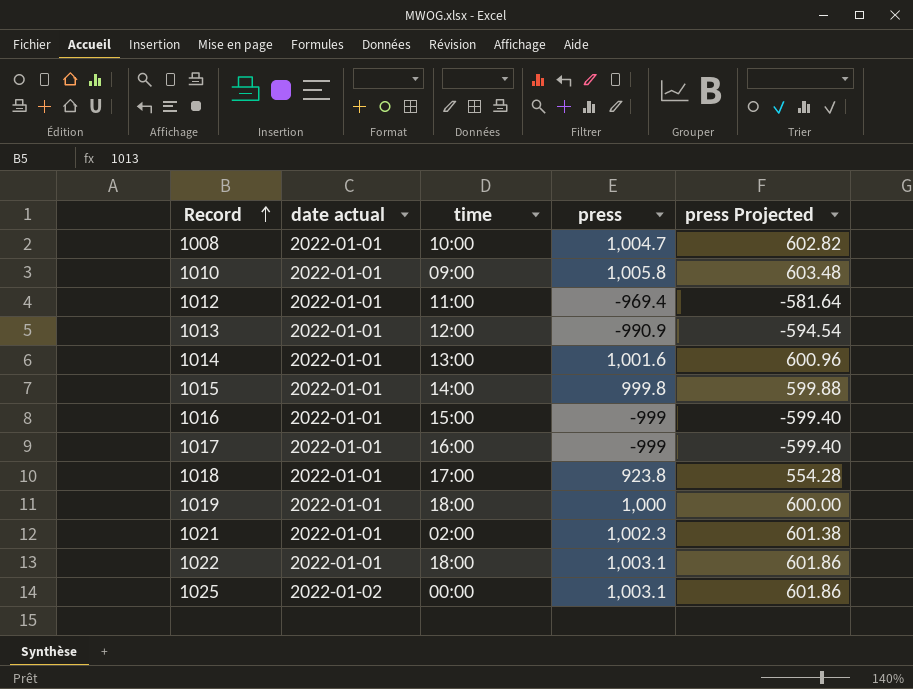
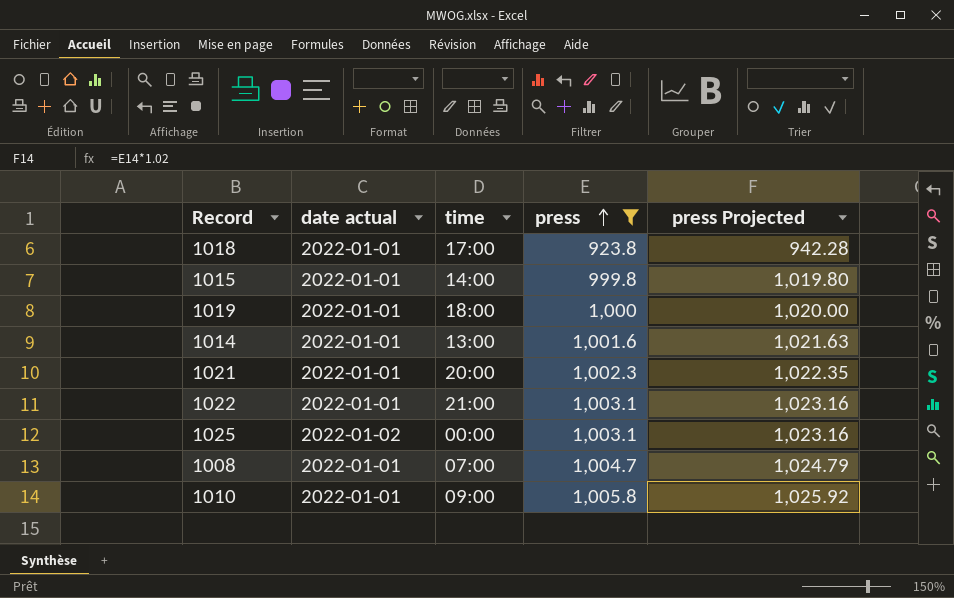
filter: none -> press >= 923.8
row order: Record ascending -> press ascending
column press Projected | formula: [press] * 0.6 -> [press] * 1.02
1021 | time: 02:00 -> 20:00
1022 | time: 18:00 -> 21:00
1008 | time: 10:00 -> 07:00

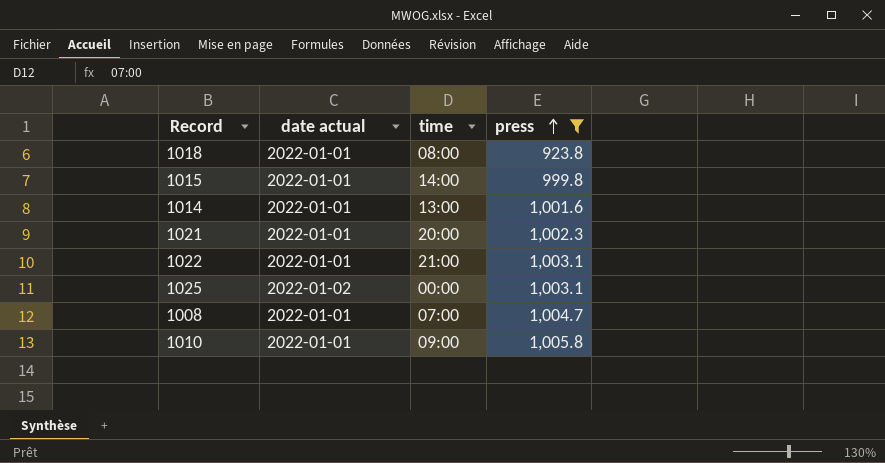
column press Projected | formula: [press] * 1.02 -> none
row 1019: 2022-01-01 | 18:00 | 1,000 | 1,020.00 -> none
1018 | time: 17:00 -> 08:00

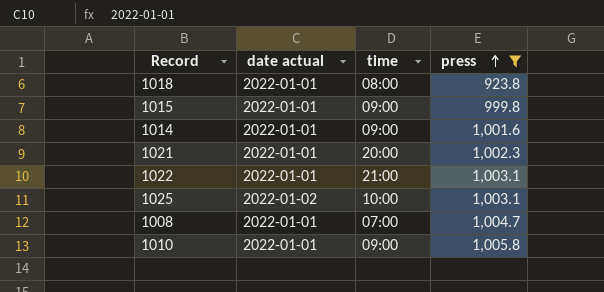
1015 | time: 14:00 -> 09:00
1014 | time: 13:00 -> 09:00
1025 | time: 00:00 -> 10:00

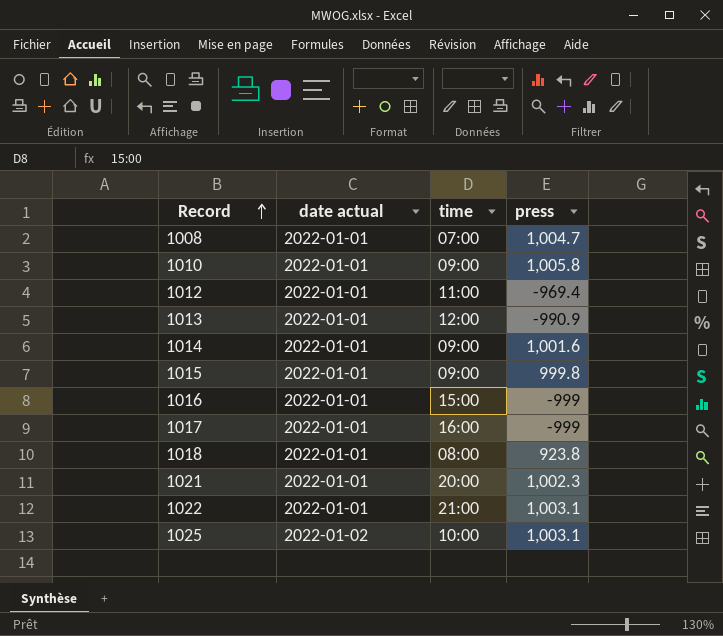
filter: press >= 923.8 -> none
row order: press ascending -> Record ascending

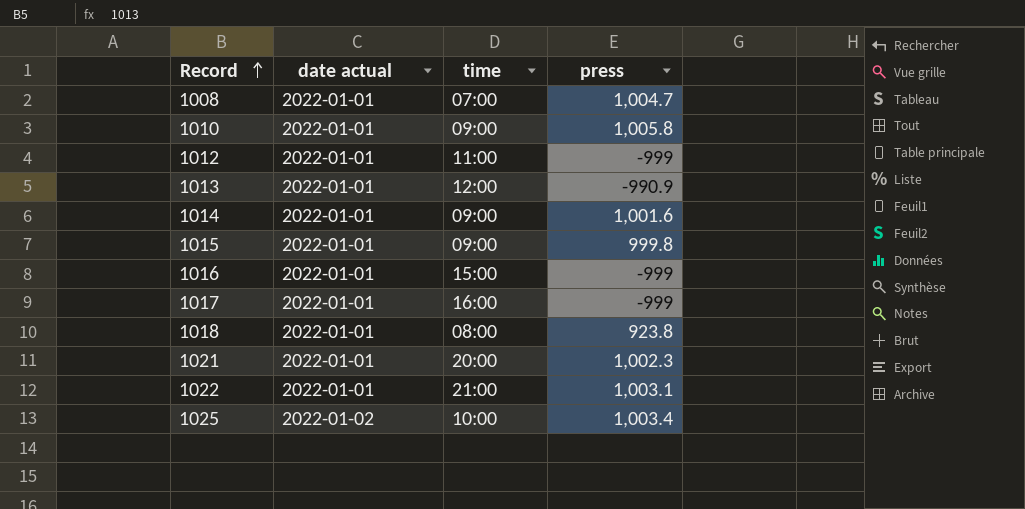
1012 | press: -969.4 -> -999
1025 | press: 1,003.1 -> 1,003.4

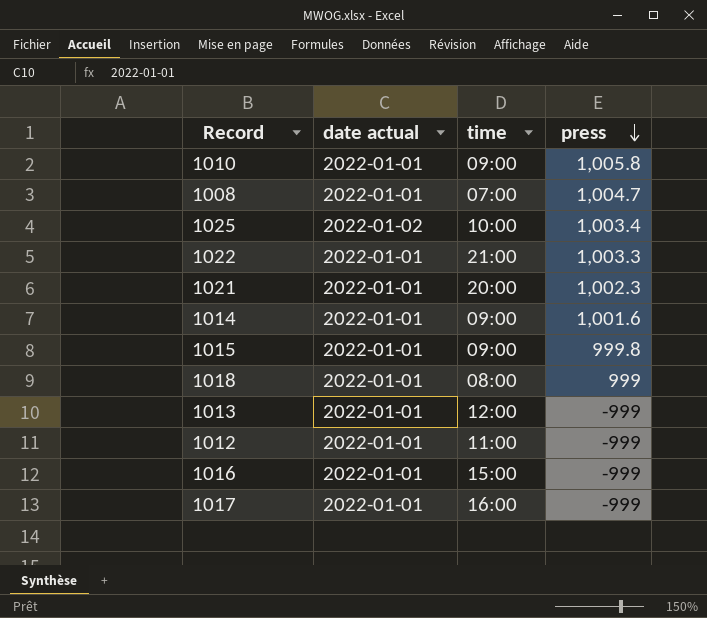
row order: Record ascending -> press descending
1022 | press: 1,003.1 -> 1,003.3
1018 | press: 923.8 -> 999
1013 | press: -990.9 -> -999

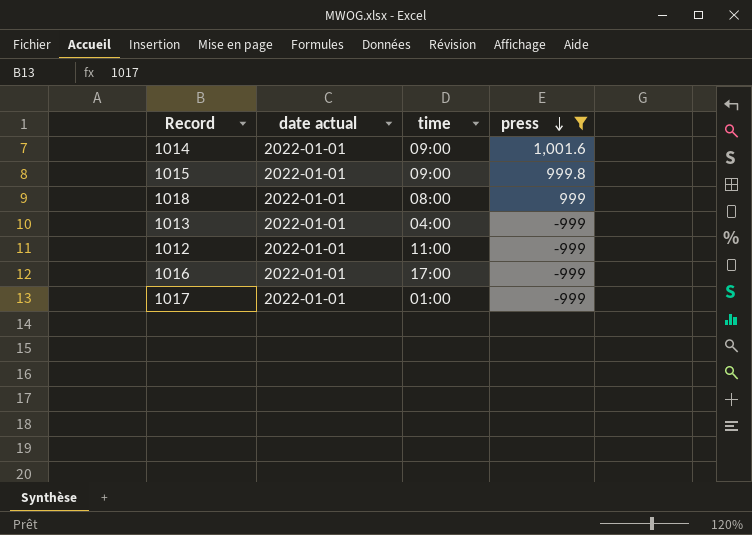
filter: none -> press <= 1,001.6
1013 | time: 12:00 -> 04:00
1016 | time: 15:00 -> 17:00
1017 | time: 16:00 -> 01:00

